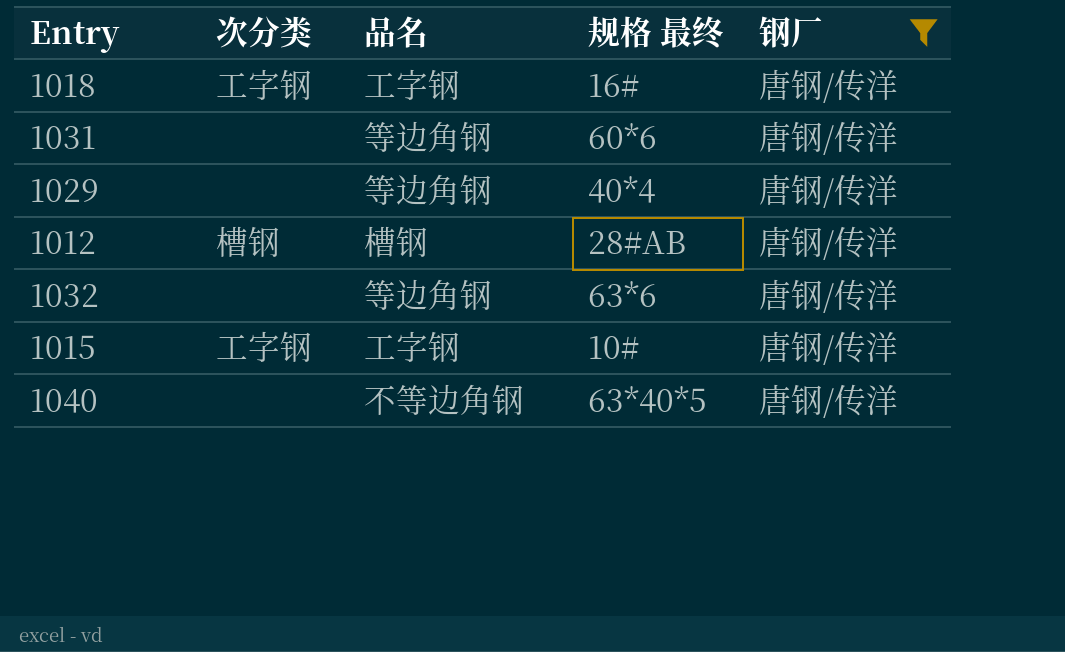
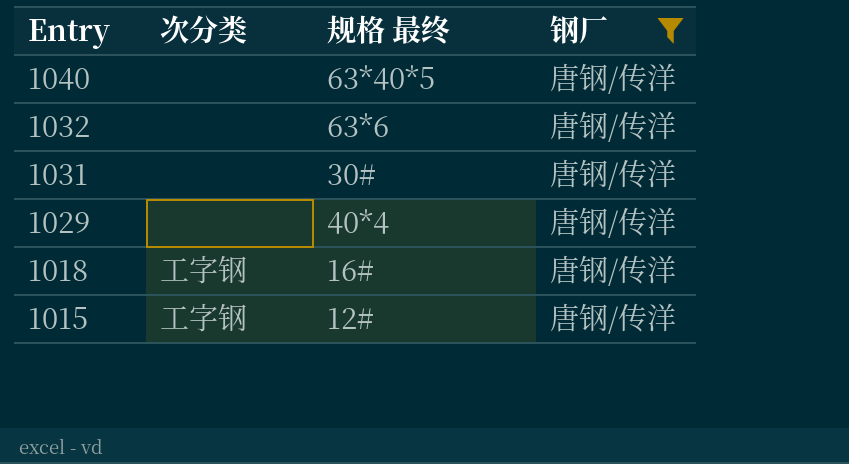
row order: none -> Entry descending
column 品名 | position: 3 -> none
row 1012: 槽钢 | 槽钢 | 28#AB | 唐钢/传洋 -> none
1031 | 规格 最终: 60*6 -> 30#
1015 | 规格 最终: 10# -> 12#

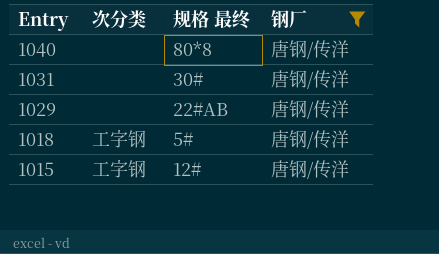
row 1032: none | 63*6 | 唐钢/传洋 -> none
1040 | 规格 最终: 63*40*5 -> 80*8
1029 | 规格 最终: 40*4 -> 22#AB
1018 | 规格 最终: 16# -> 5#

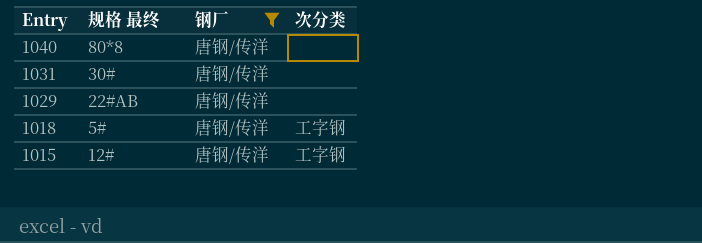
column 次分类 | position: 2 -> 4

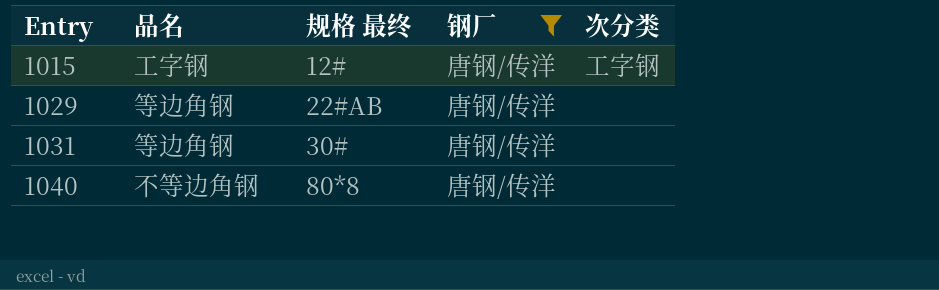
row order: Entry descending -> Entry ascending
column 品名 | position: none -> 2
row 1018: 5# | 唐钢/传洋 | 工字钢 -> none

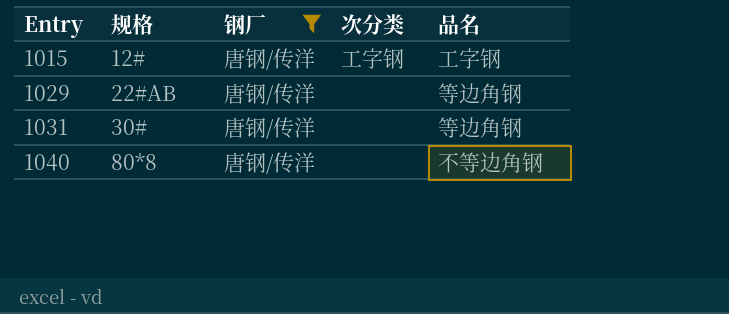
column name: 规格 最终 -> 规格
column 品名 | position: 2 -> 5

